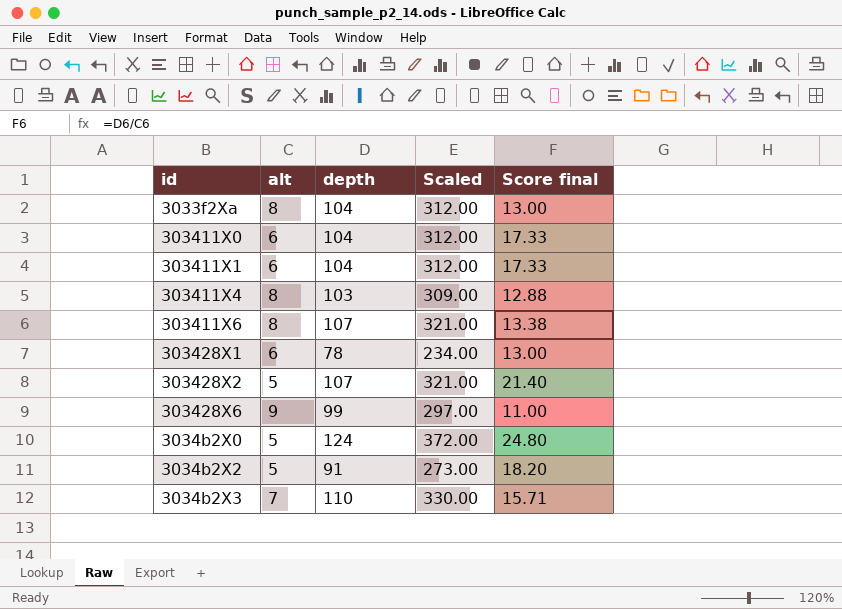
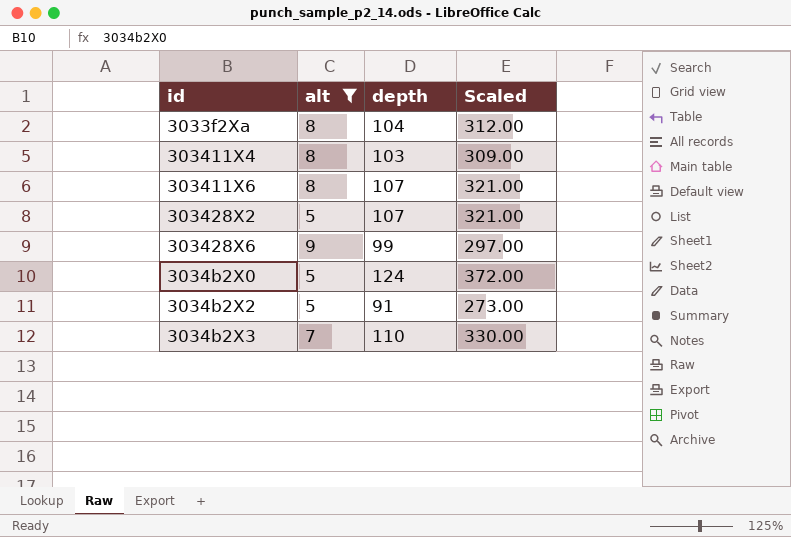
filter: none -> alt != 6
column Score final | formula: [depth] / [alt] -> none

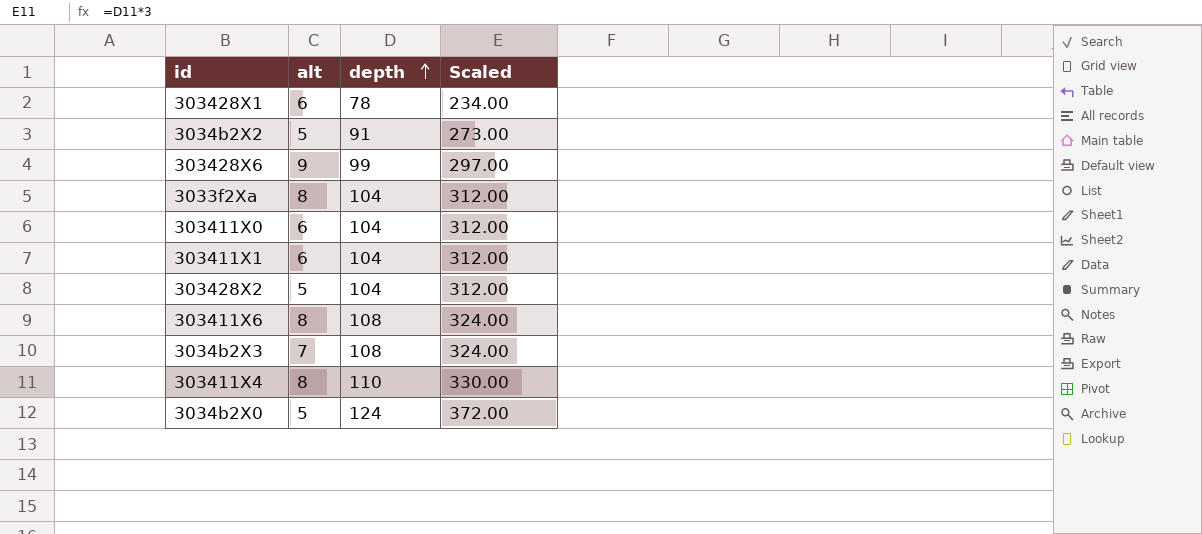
filter: alt != 6 -> none
row order: none -> depth ascending
303428X2 | depth: 107 -> 104
303428X2 | Scaled: 321.00 -> 312.00
303411X6 | depth: 107 -> 108
303411X6 | Scaled: 321.00 -> 324.00
3034b2X3 | depth: 110 -> 108
3034b2X3 | Scaled: 330.00 -> 324.00
303411X4 | depth: 103 -> 110
303411X4 | Scaled: 309.00 -> 330.00

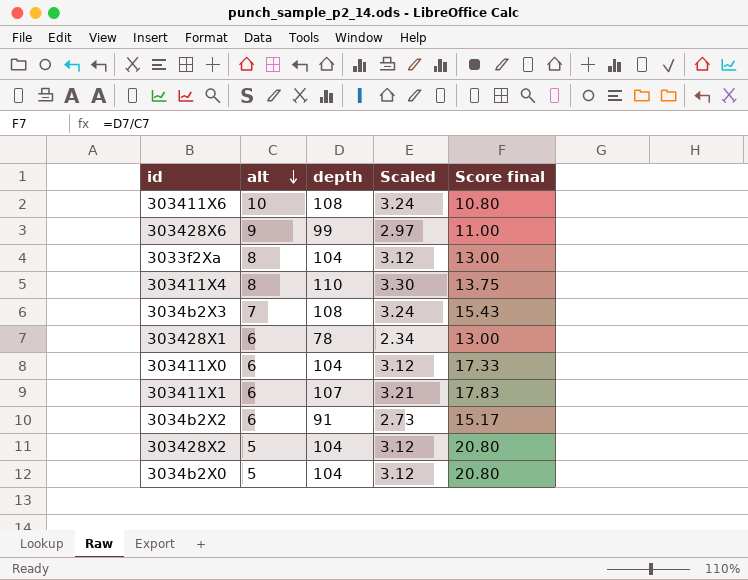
row order: depth ascending -> alt descending
column Scaled | formula: [depth] * 3 -> [depth] * 0.03
column Score final | formula: none -> [depth] / [alt]
303411X6 | alt: 8 -> 10
303411X1 | depth: 104 -> 107
3034b2X2 | alt: 5 -> 6
3034b2X0 | depth: 124 -> 104

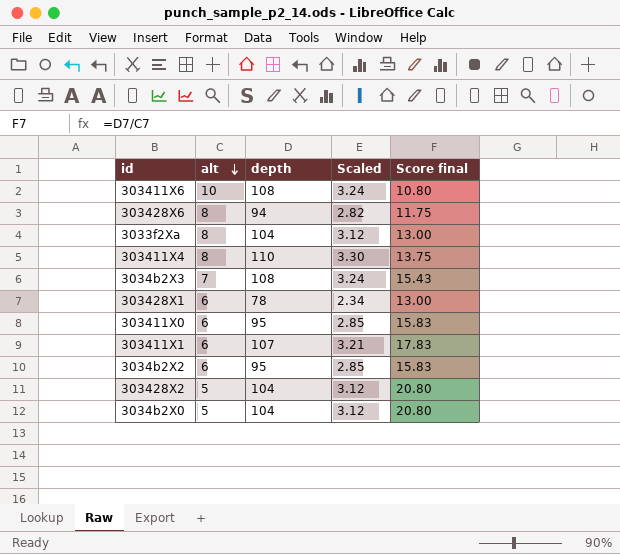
303428X6 | alt: 9 -> 8
303428X6 | depth: 99 -> 94
303428X6 | Scaled: 2.97 -> 2.82
303428X6 | Score final: 11.00 -> 11.75
303411X0 | depth: 104 -> 95
303411X0 | Scaled: 3.12 -> 2.85
303411X0 | Score final: 17.33 -> 15.83
3034b2X2 | depth: 91 -> 95
3034b2X2 | Scaled: 2.73 -> 2.85
3034b2X2 | Score final: 15.17 -> 15.83

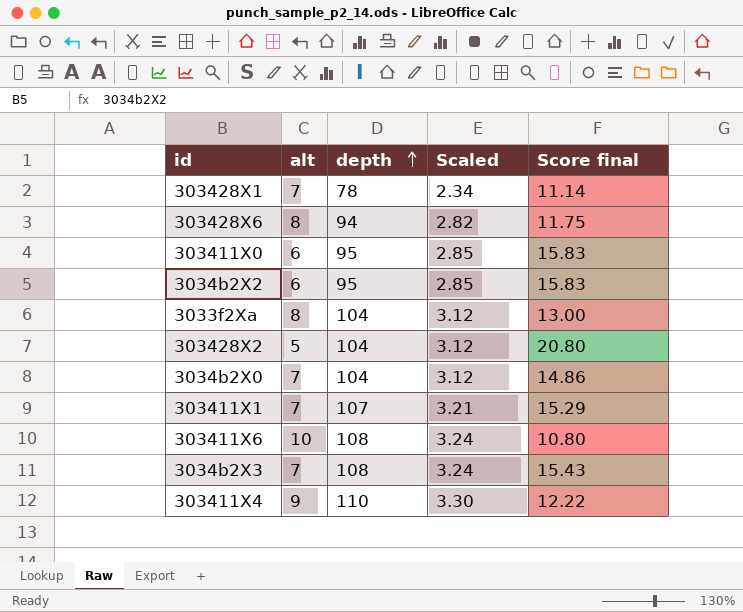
row order: alt descending -> depth ascending
303428X1 | alt: 6 -> 7
303428X1 | Score final: 13.00 -> 11.14
3034b2X0 | alt: 5 -> 7
3034b2X0 | Score final: 20.80 -> 14.86
303411X1 | alt: 6 -> 7
303411X1 | Score final: 17.83 -> 15.29
303411X4 | alt: 8 -> 9
303411X4 | Score final: 13.75 -> 12.22

